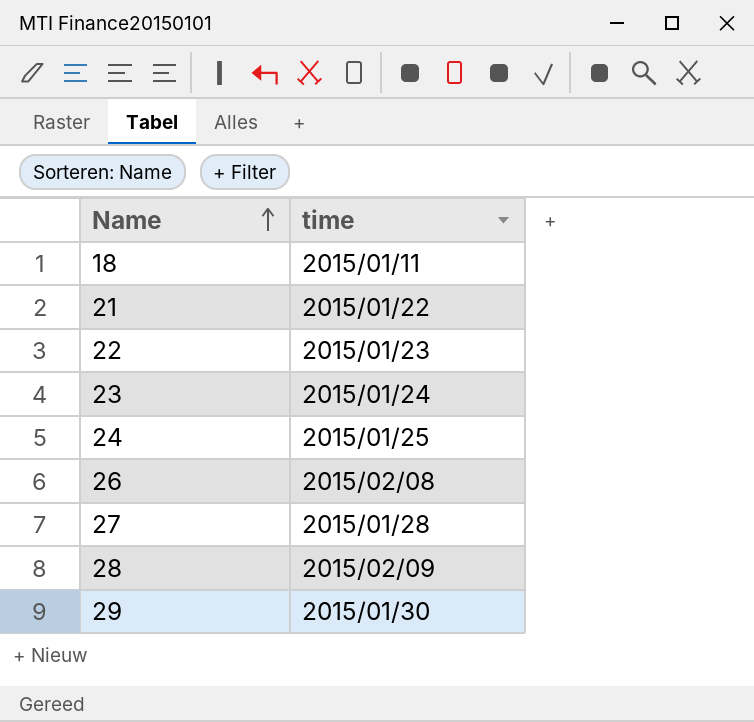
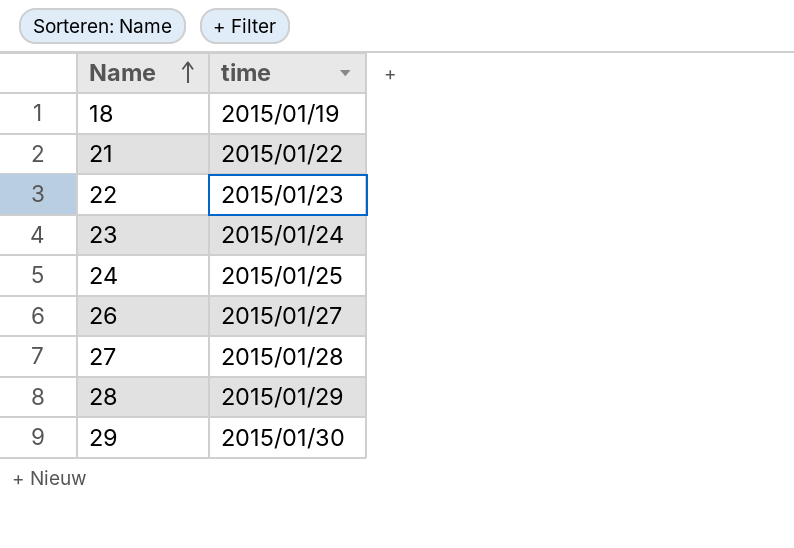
18 | time: 2015/01/11 -> 2015/01/19
26 | time: 2015/02/08 -> 2015/01/27
28 | time: 2015/02/09 -> 2015/01/29

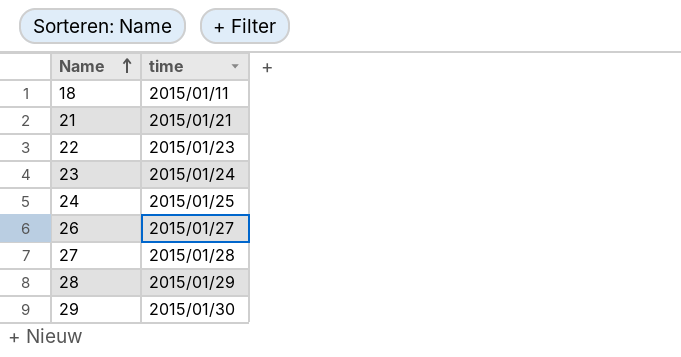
18 | time: 2015/01/19 -> 2015/01/11
21 | time: 2015/01/22 -> 2015/01/21

